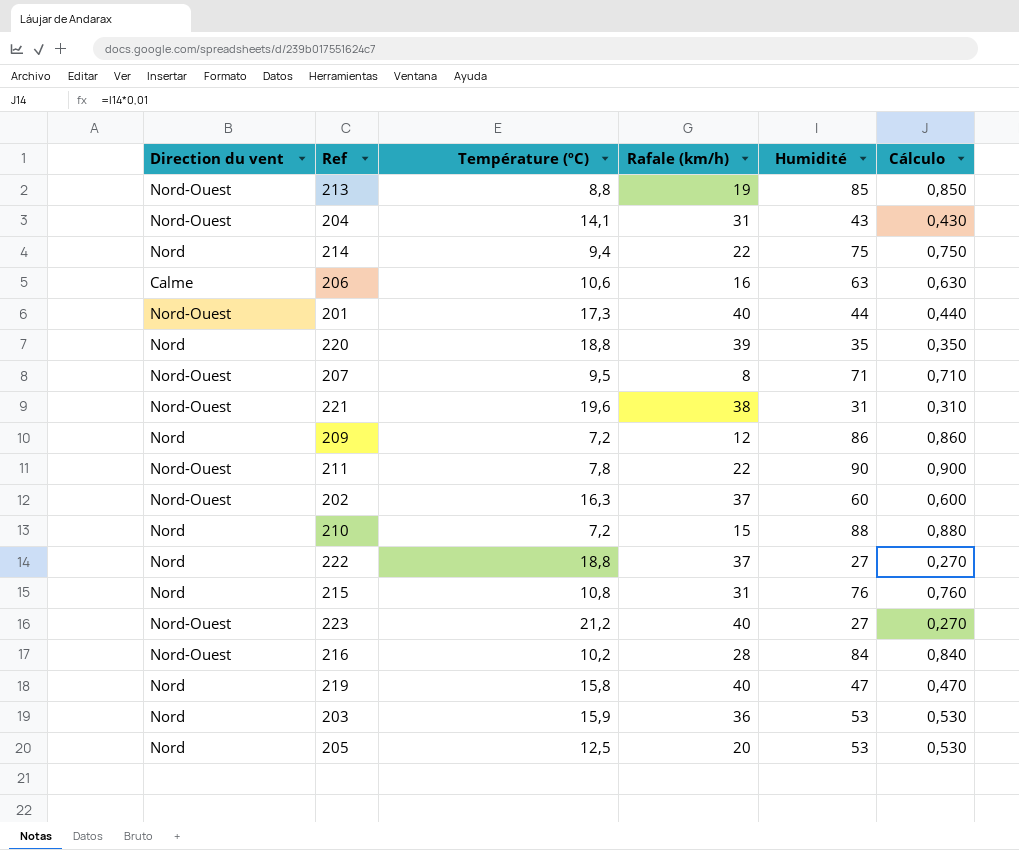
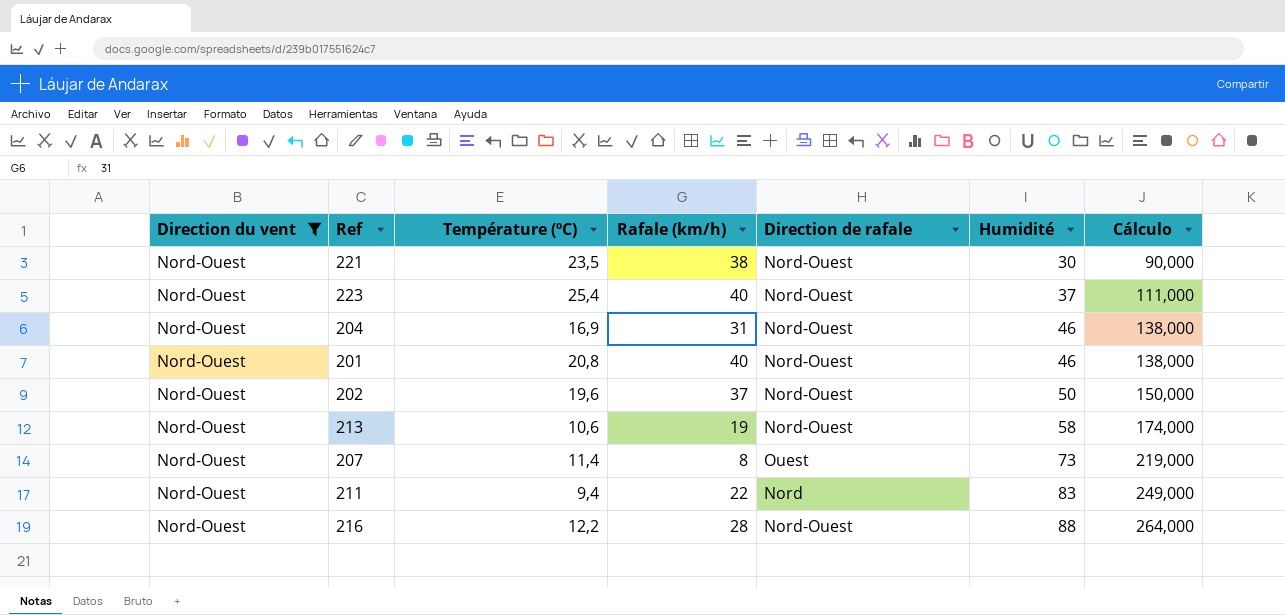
filter: none -> Direction du vent = Nord-Ouest
row order: none -> Humidité ascending
column Direction de rafale | position: none -> 5
column Cálculo | formula: [Humidité] * 0,01 -> [Humidité] * 3
221 | Température (ºC): 19,6 -> 23,5
221 | Humidité: 31 -> 30
223 | Température (ºC): 21,2 -> 25,4
223 | Humidité: 27 -> 37
204 | Température (ºC): 14,1 -> 16,9
204 | Humidité: 43 -> 46
201 | Température (ºC): 17,3 -> 20,8
201 | Humidité: 44 -> 46
202 | Température (ºC): 16,3 -> 19,6
202 | Humidité: 60 -> 50
213 | Température (ºC): 8,8 -> 10,6
213 | Humidité: 85 -> 58
207 | Température (ºC): 9,5 -> 11,4
207 | Humidité: 71 -> 73
211 | Température (ºC): 7,8 -> 9,4
211 | Humidité: 90 -> 83
216 | Température (ºC): 10,2 -> 12,2
216 | Humidité: 84 -> 88

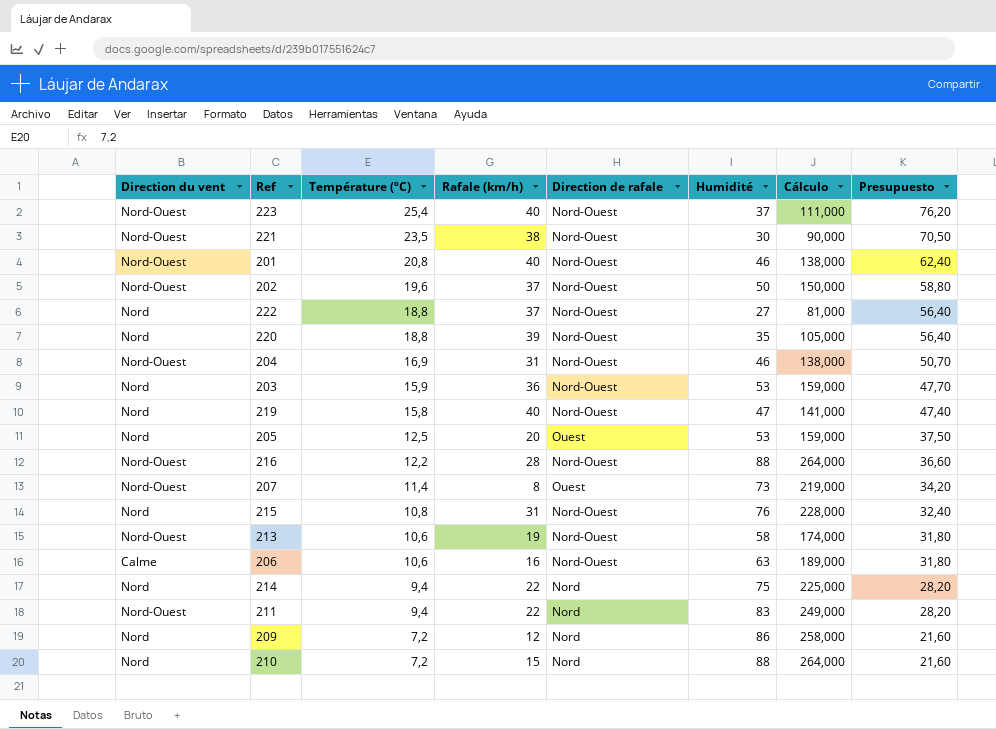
filter: Direction du vent = Nord-Ouest -> none
row order: Humidité ascending -> Température (ºC) descending
column Presupuesto | formula: none -> [Température (ºC)] * 3

